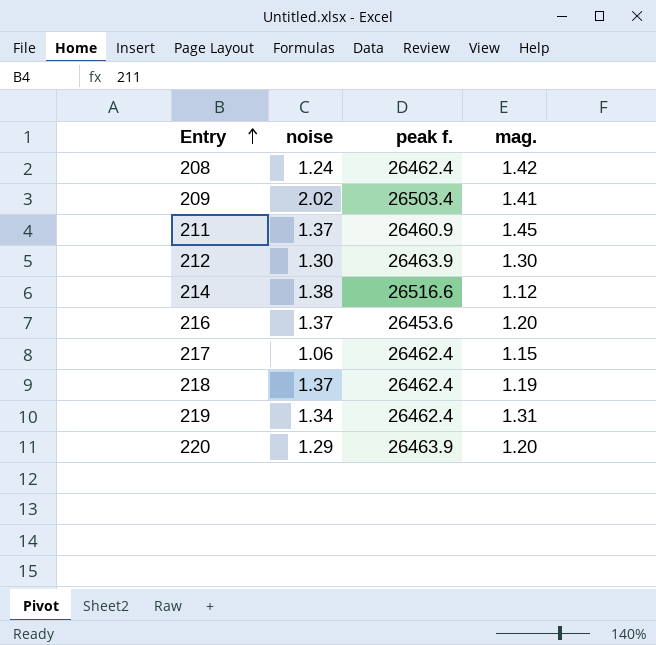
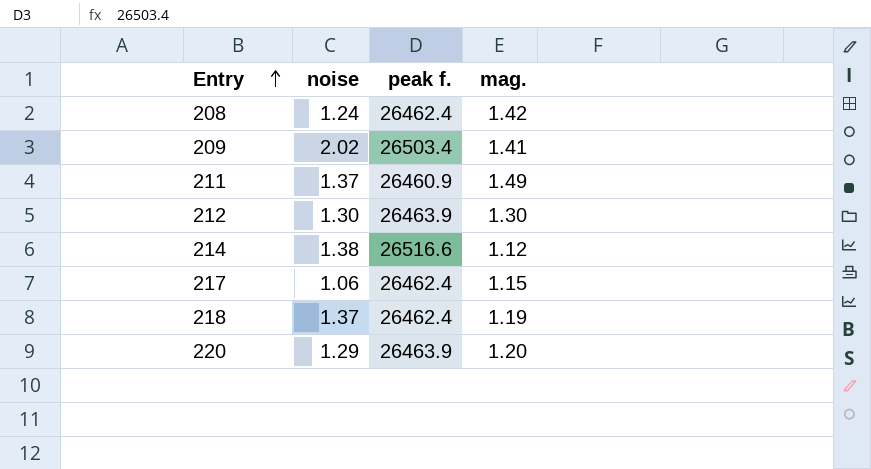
row 216: 1.37 | 26453.6 | 1.20 -> none
row 219: 1.34 | 26462.4 | 1.31 -> none
211 | mag.: 1.45 -> 1.49

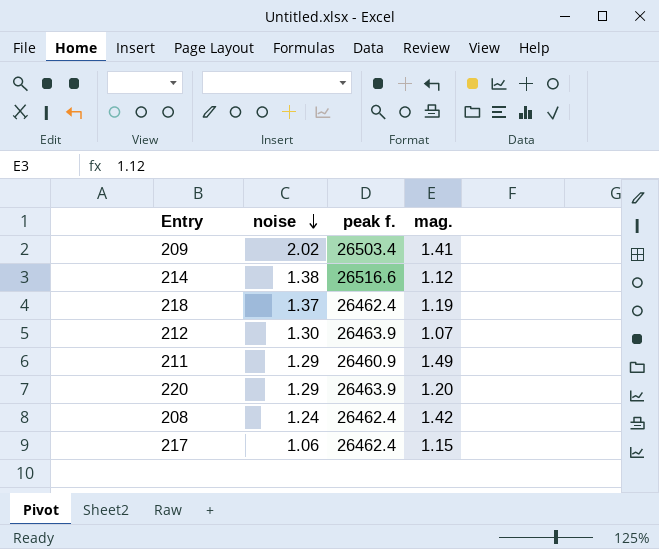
row order: Entry ascending -> noise descending
212 | mag.: 1.30 -> 1.07
211 | noise: 1.37 -> 1.29

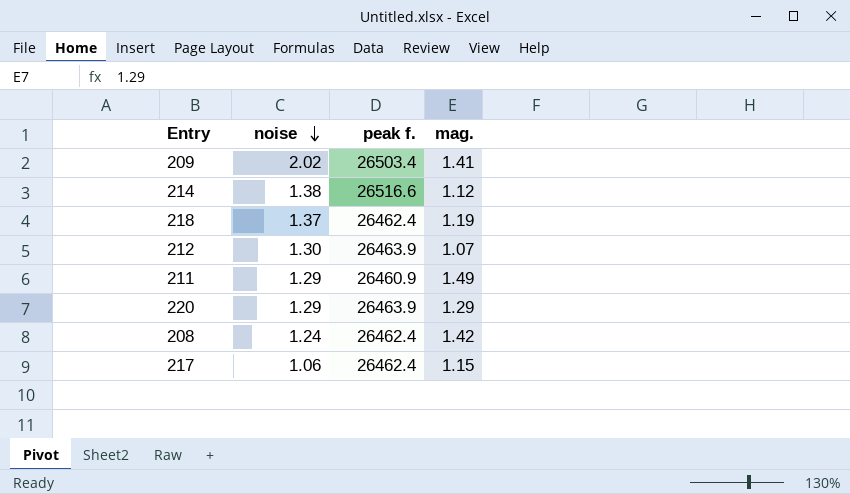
220 | mag.: 1.20 -> 1.29

